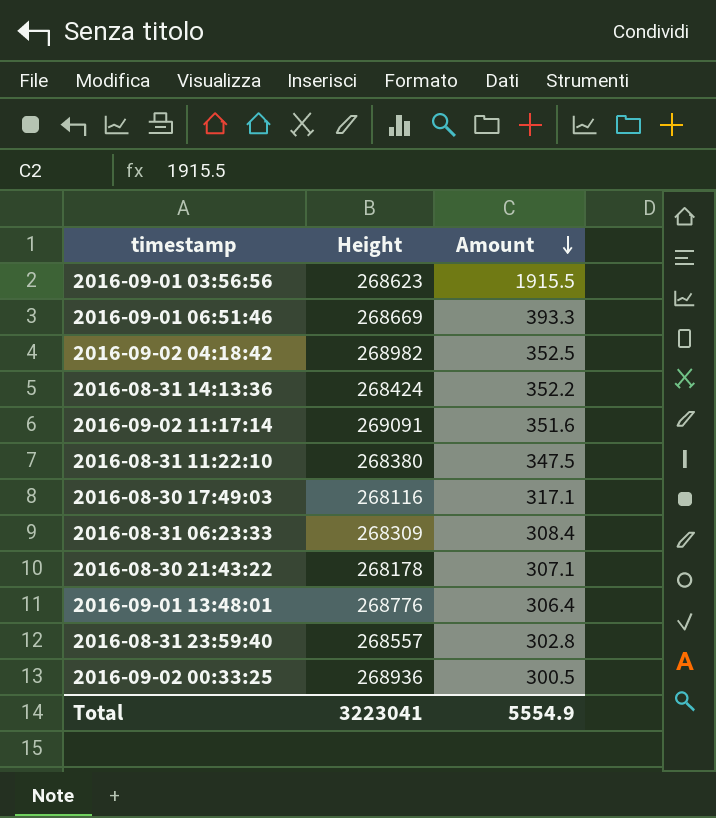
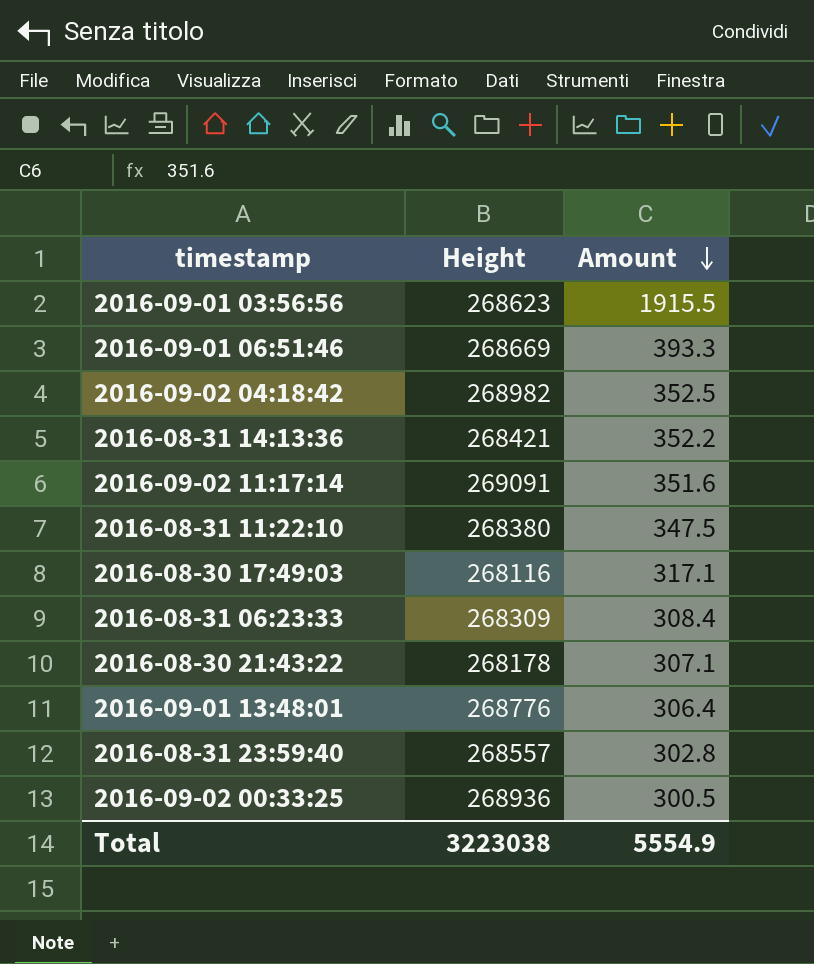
2016-08-31 14:13:36 | Height: 268424 -> 268421
Total | Height: 3223041 -> 3223038

